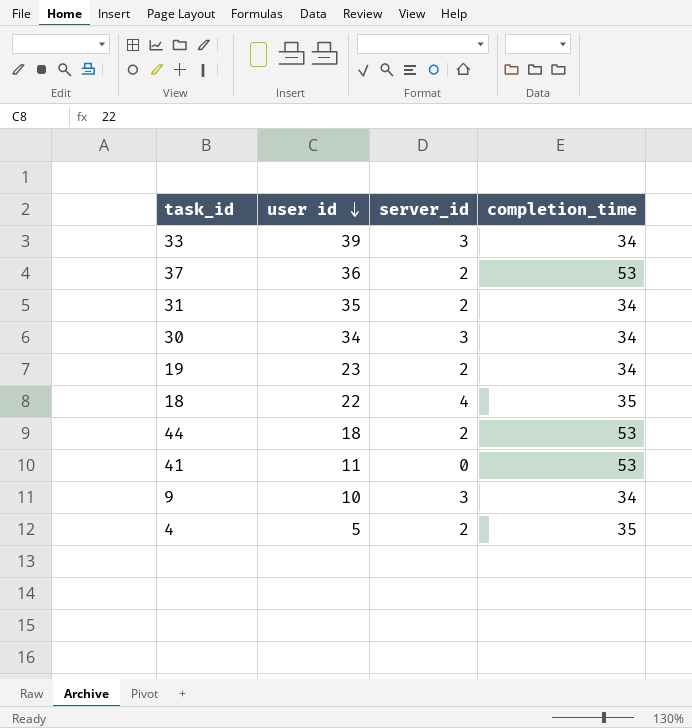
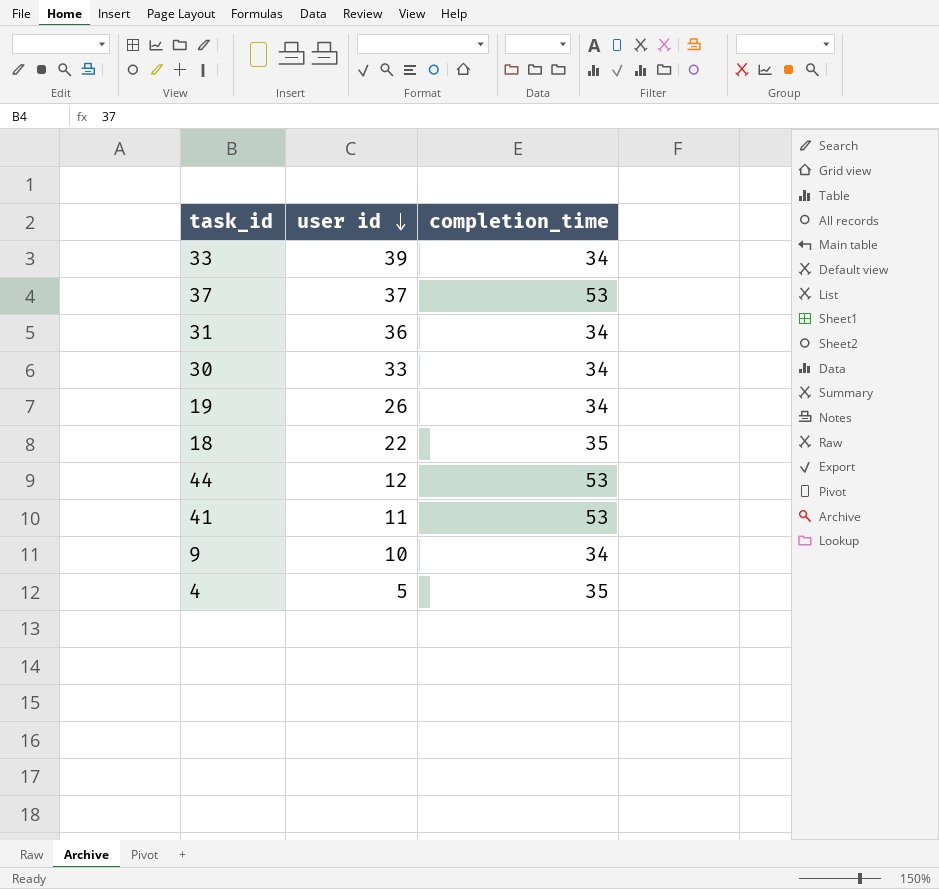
column server_id | position: 3 -> none
37 | user id: 36 -> 37
31 | user id: 35 -> 36
30 | user id: 34 -> 33
19 | user id: 23 -> 26
44 | user id: 18 -> 12

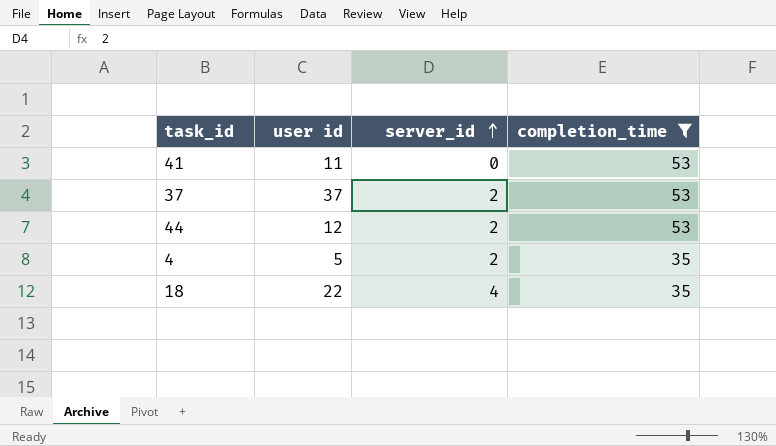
filter: none -> completion_time != 34
row order: user id descending -> server_id ascending
column server_id | position: none -> 3

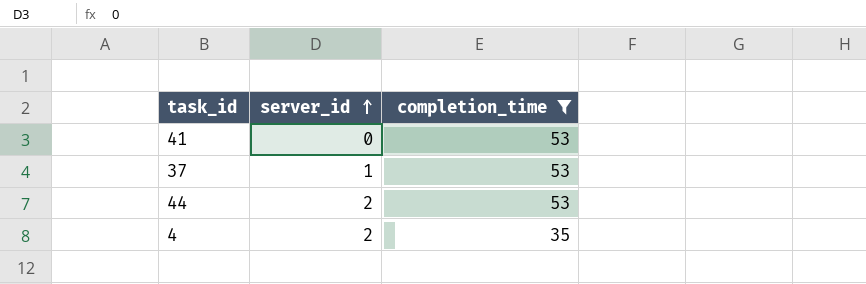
column user id | position: 2 -> none
row 18: 22 | 4 | 35 -> none
37 | server_id: 2 -> 1

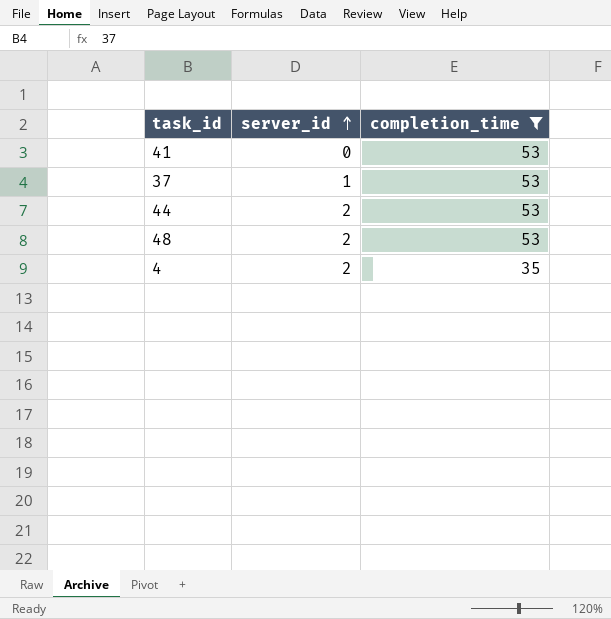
row 48: none -> 2 | 53

